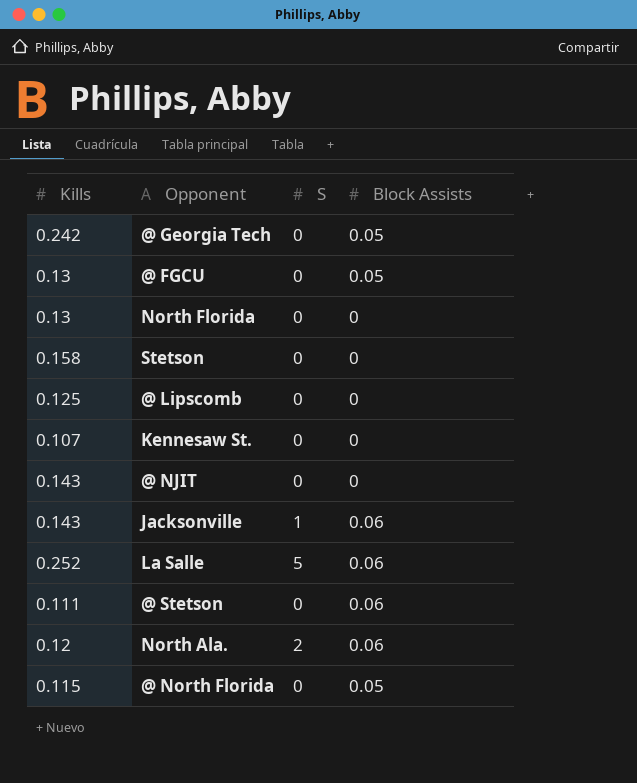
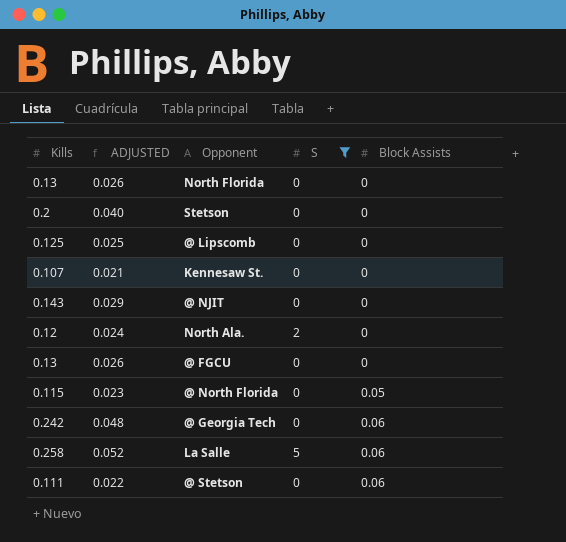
filter: none -> S != 1
row order: none -> Block Assists ascending
column ADJUSTED | formula: none -> [Kills] * 0.2
Stetson | Kills: 0.158 -> 0.2
North Ala. | Block Assists: 0.06 -> 0
@ FGCU | Block Assists: 0.05 -> 0
@ Georgia Tech | Block Assists: 0.05 -> 0.06
La Salle | Kills: 0.252 -> 0.258

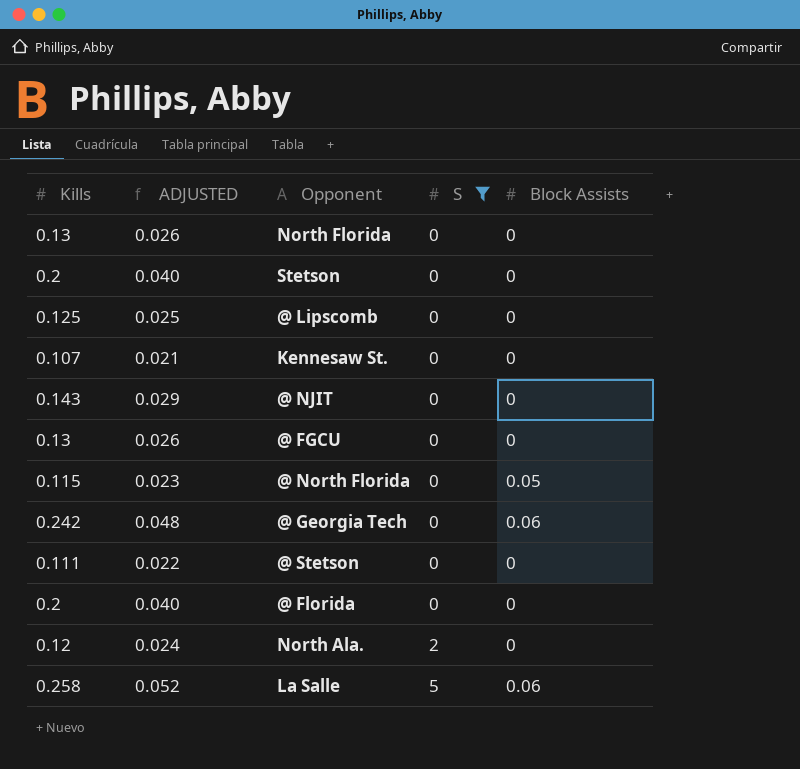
row order: Block Assists ascending -> S ascending
@ Stetson | Block Assists: 0.06 -> 0
row @ Florida: none -> 0.2 | 0.040 | 0 | 0

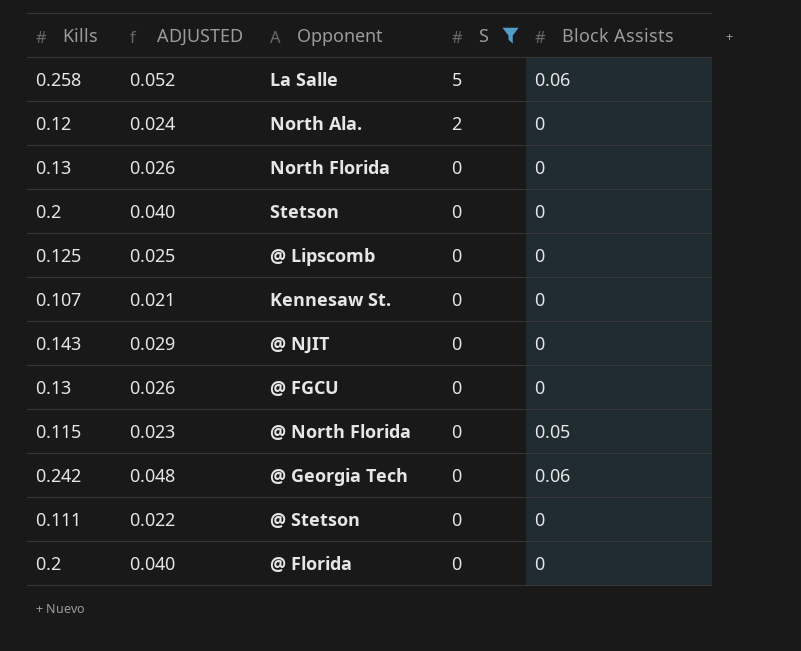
row order: S ascending -> S descending

